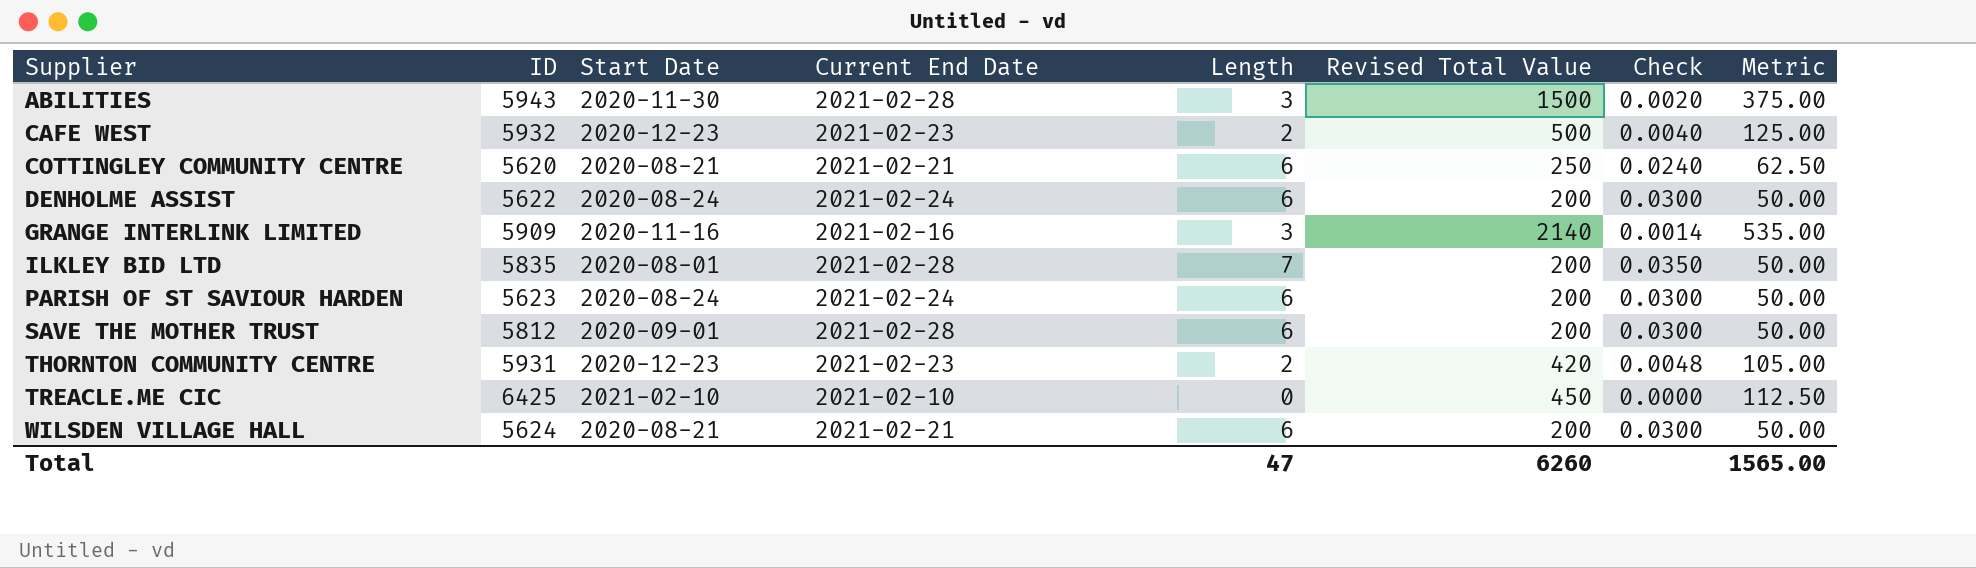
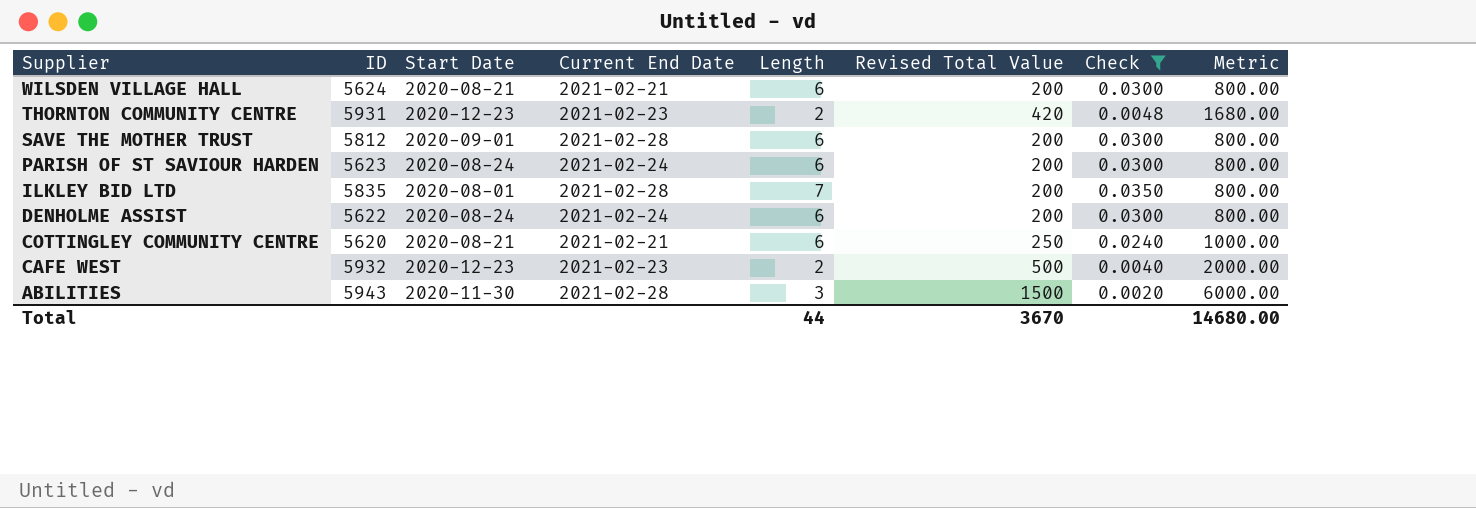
filter: none -> Check >= 0.0020
row order: Supplier ascending -> Supplier descending
column Metric | formula: [Revised Total Value] * 0.25 -> [Revised Total Value] * 4
Total | Length: 47 -> 44
Total | Revised Total Value: 6260 -> 3670
Total | Metric: 1565.00 -> 14680.00

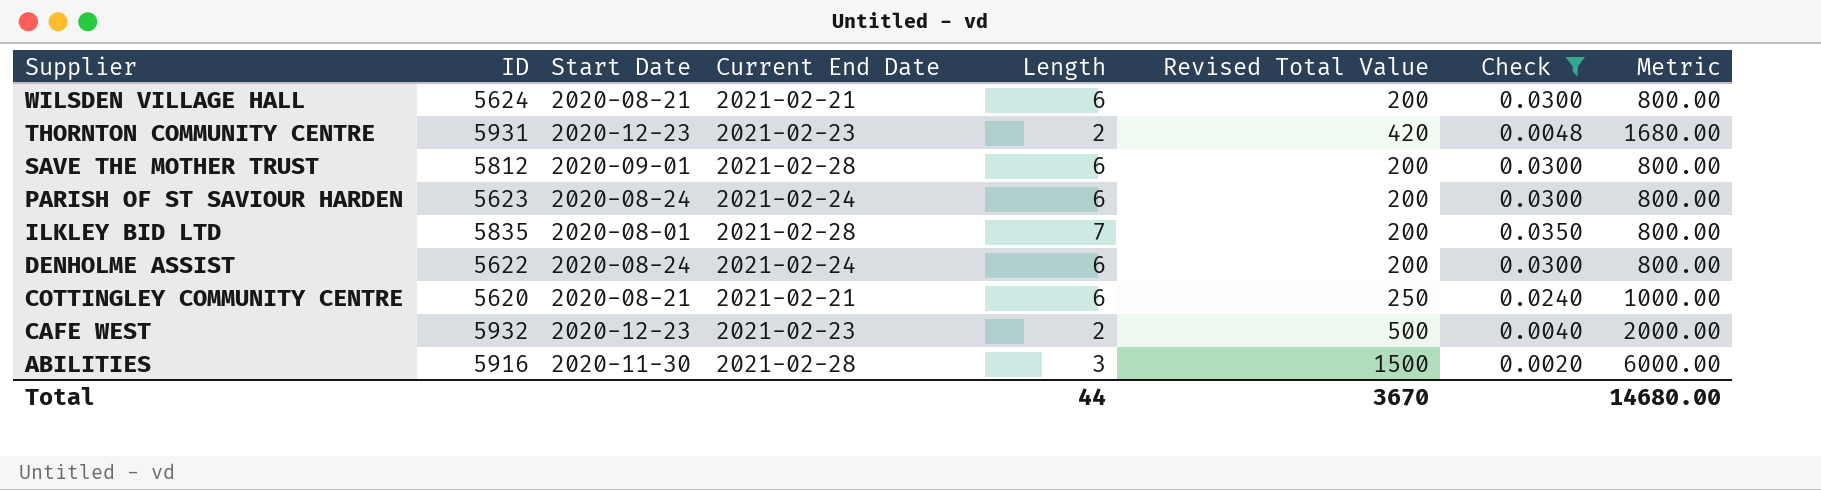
ABILITIES | ID: 5943 -> 5916

